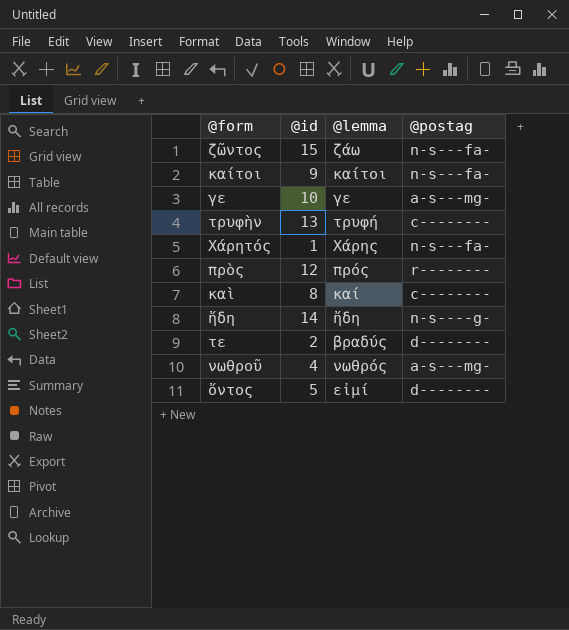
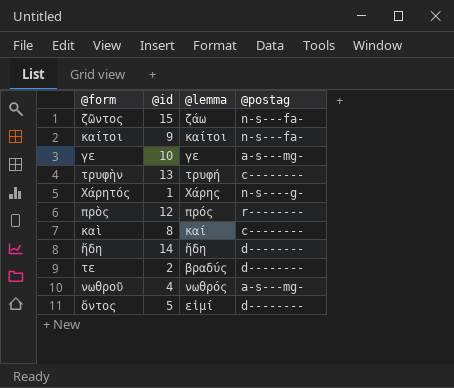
Χάρητός | @postag: n-s---fa- -> n-s----g-
ἤδη | @postag: n-s----g- -> d--------

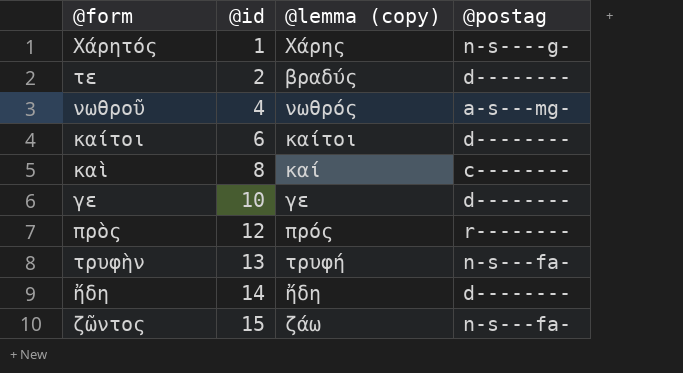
row order: none -> @id ascending
column name: @lemma -> @lemma (copy)
row ὄντος: 5 | εἰμί | d-------- -> none
καίτοι | @id: 9 -> 6
καίτοι | @postag: n-s---fa- -> d--------
γε | @postag: a-s---mg- -> d--------
τρυφὴν | @postag: c-------- -> n-s---fa-

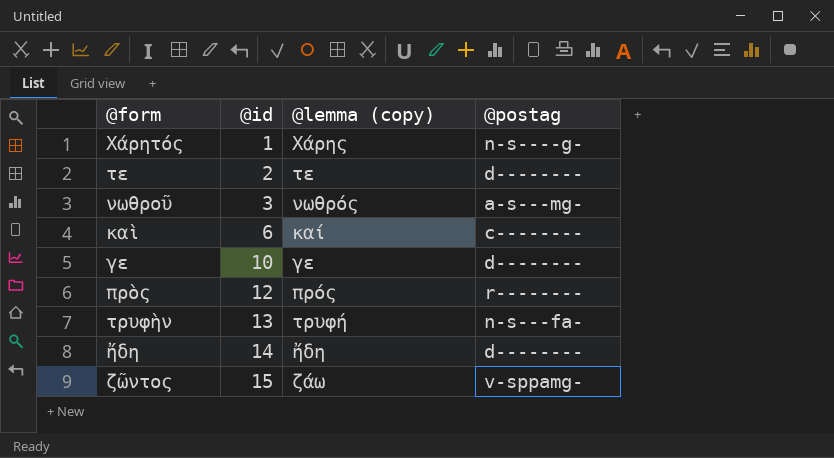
row καίτοι: 6 | καίτοι | d-------- -> none
τε | @lemma (copy): βραδύς -> τε
νωθροῦ | @id: 4 -> 3
καὶ | @id: 8 -> 6
ζῶντος | @postag: n-s---fa- -> v-sppamg-

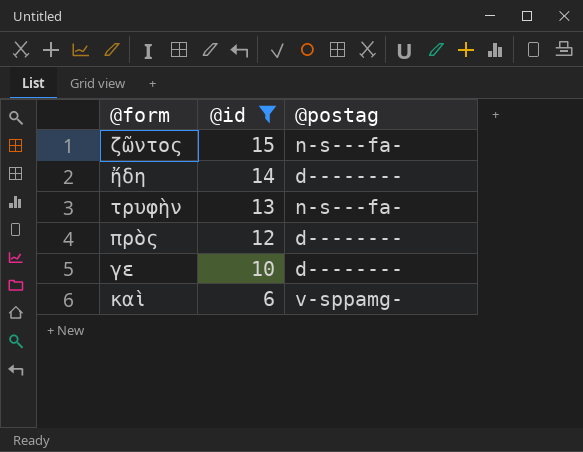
filter: none -> @id >= 6
row order: @id ascending -> @id descending
column @lemma (copy) | position: 3 -> none
ζῶντος | @postag: v-sppamg- -> n-s---fa-
πρὸς | @postag: r-------- -> d--------
καὶ | @postag: c-------- -> v-sppamg-

